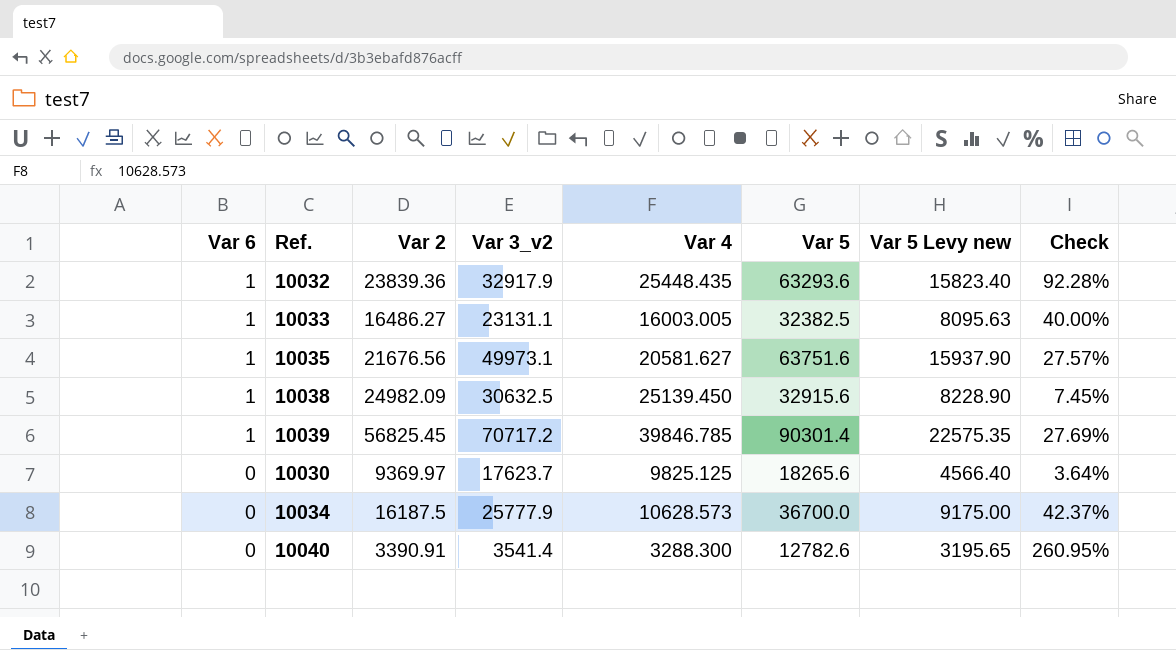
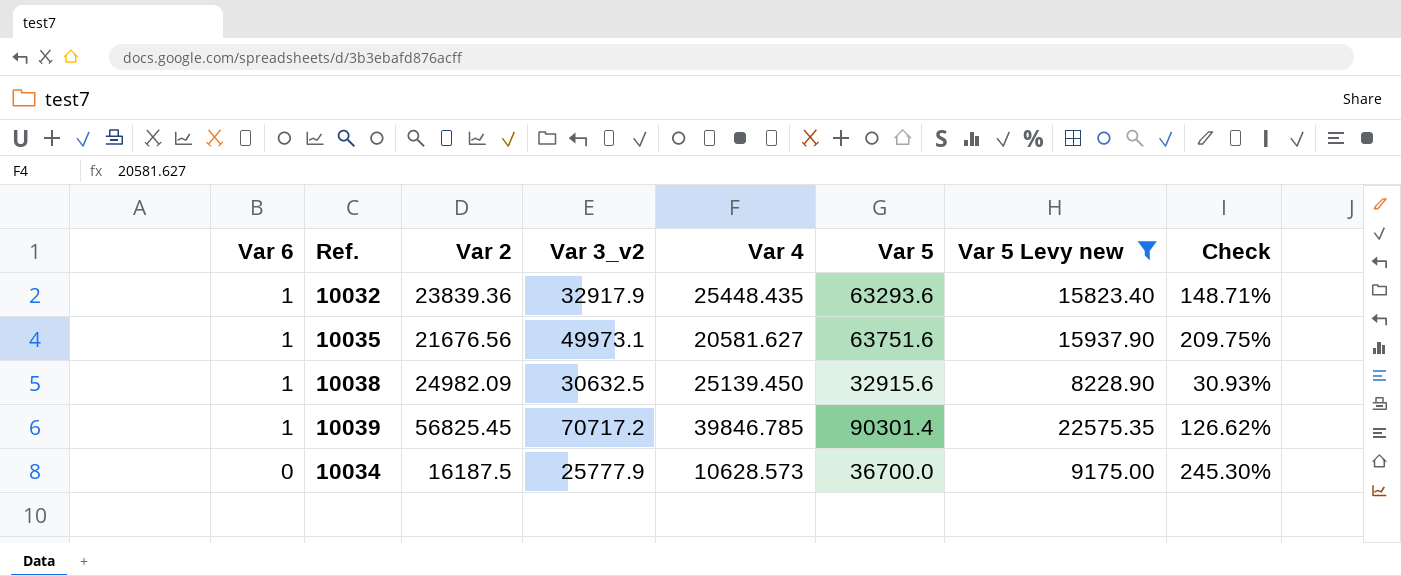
filter: none -> Var 5 Levy new >= 8228.90
column Check | formula: ([Var 5] - [Var 3_v2]) / [Var 3_v2] -> ([Var 5] - [Var 4]) / [Var 4]

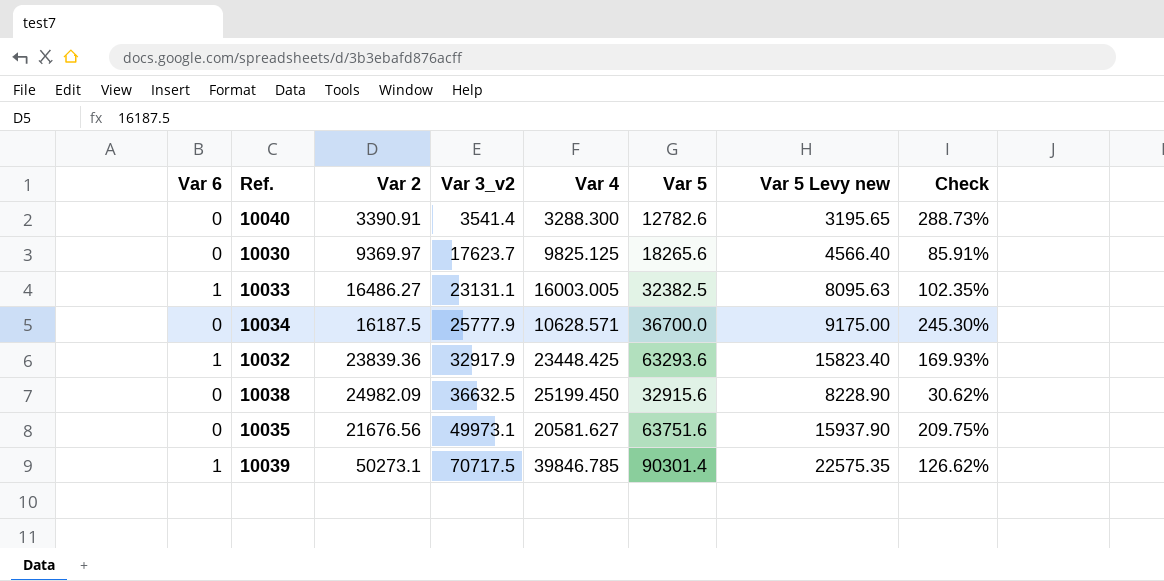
filter: Var 5 Levy new >= 8228.90 -> none
row order: Var 6 descending -> Var 3_v2 ascending
10034 | Var 4: 10628.573 -> 10628.571
10032 | Var 4: 25448.435 -> 23448.425
10032 | Check: 148.71% -> 169.93%
10038 | Var 6: 1 -> 0
10038 | Var 3_v2: 30632.5 -> 36632.5
10038 | Var 4: 25139.450 -> 25199.450
10038 | Check: 30.93% -> 30.62%
10035 | Var 6: 1 -> 0
10039 | Var 2: 56825.45 -> 50273.1
10039 | Var 3_v2: 70717.2 -> 70717.5

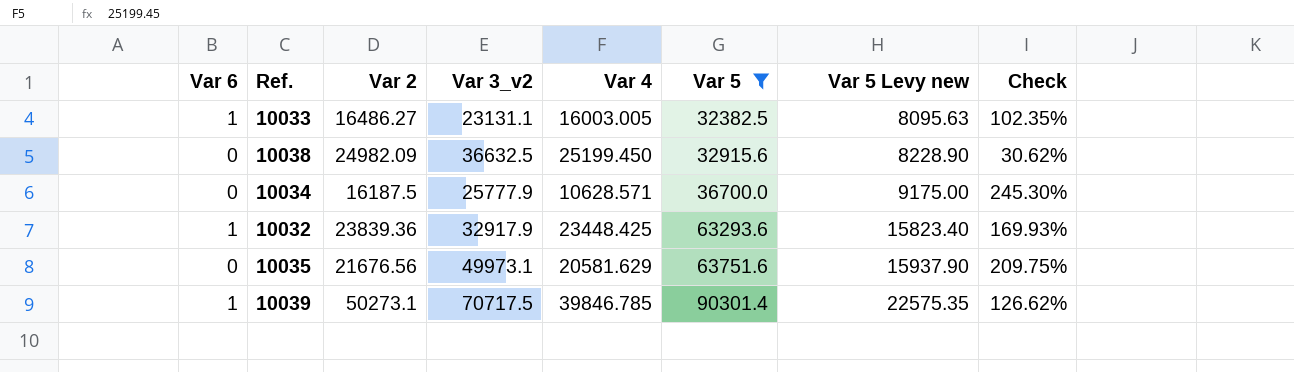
filter: none -> Var 5 >= 32382.5
row order: Var 3_v2 ascending -> Var 5 ascending
10035 | Var 4: 20581.627 -> 20581.629

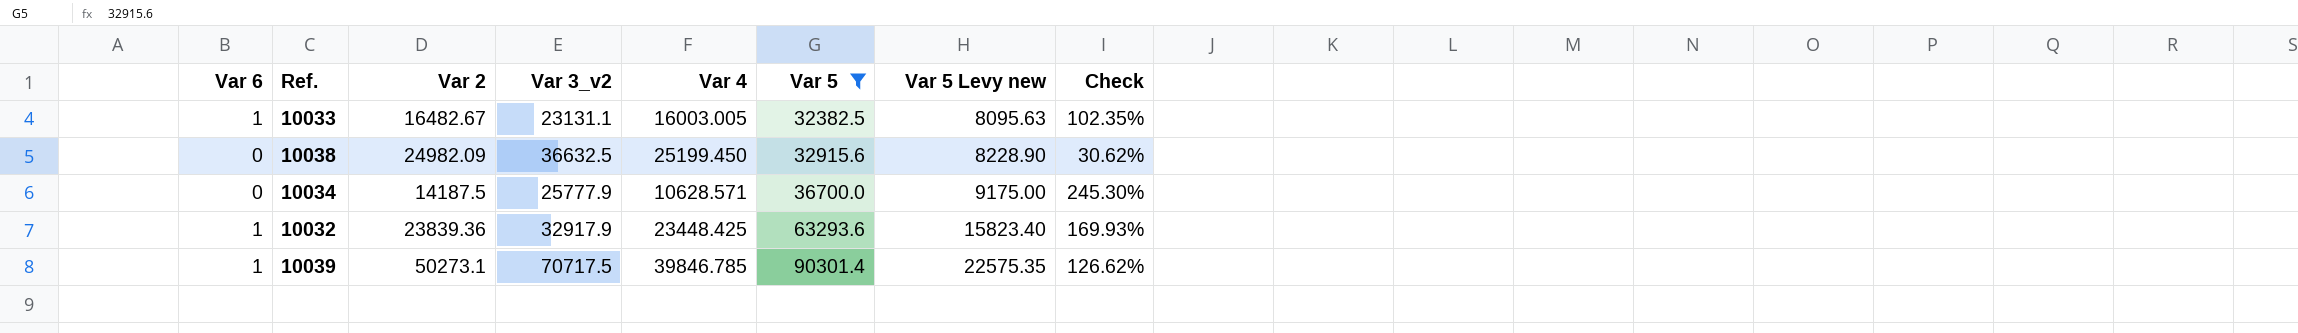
row 10035: 0 | 21676.56 | 49973.1 | 20581.629 | 63751.6 | 15937.90 | 209.75% -> none
10033 | Var 2: 16486.27 -> 16482.67
10034 | Var 2: 16187.5 -> 14187.5

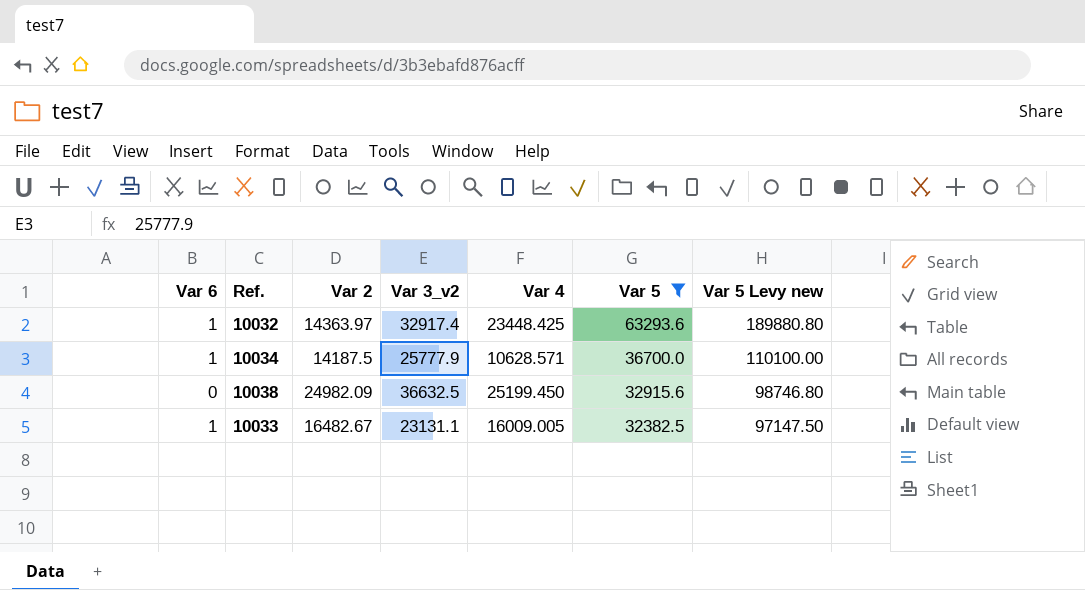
row order: Var 5 ascending -> Var 5 descending
column Check | formula: ([Var 5] - [Var 4]) / [Var 4] -> none
column Var 5 Levy new | formula: [Var 5] * 0.25 -> [Var 5] * 3
row 10039: 1 | 50273.1 | 70717.5 | 39846.785 | 90301.4 | 22575.35 | 126.62% -> none
10032 | Var 2: 23839.36 -> 14363.97
10032 | Var 3_v2: 32917.9 -> 32917.4
10034 | Var 6: 0 -> 1
10033 | Var 4: 16003.005 -> 16009.005

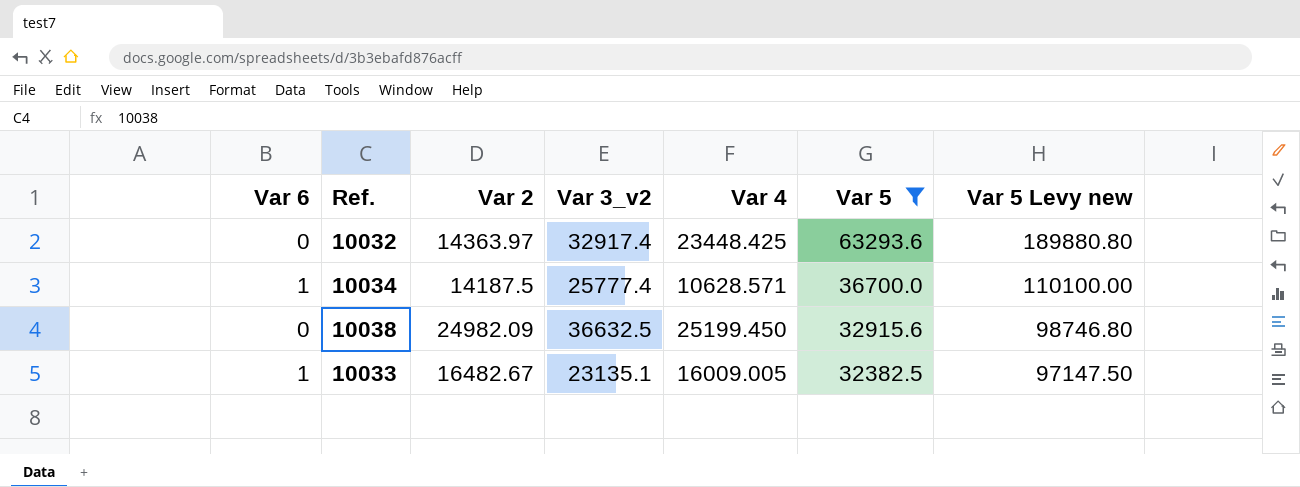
10032 | Var 6: 1 -> 0
10034 | Var 3_v2: 25777.9 -> 25777.4
10033 | Var 3_v2: 23131.1 -> 23135.1

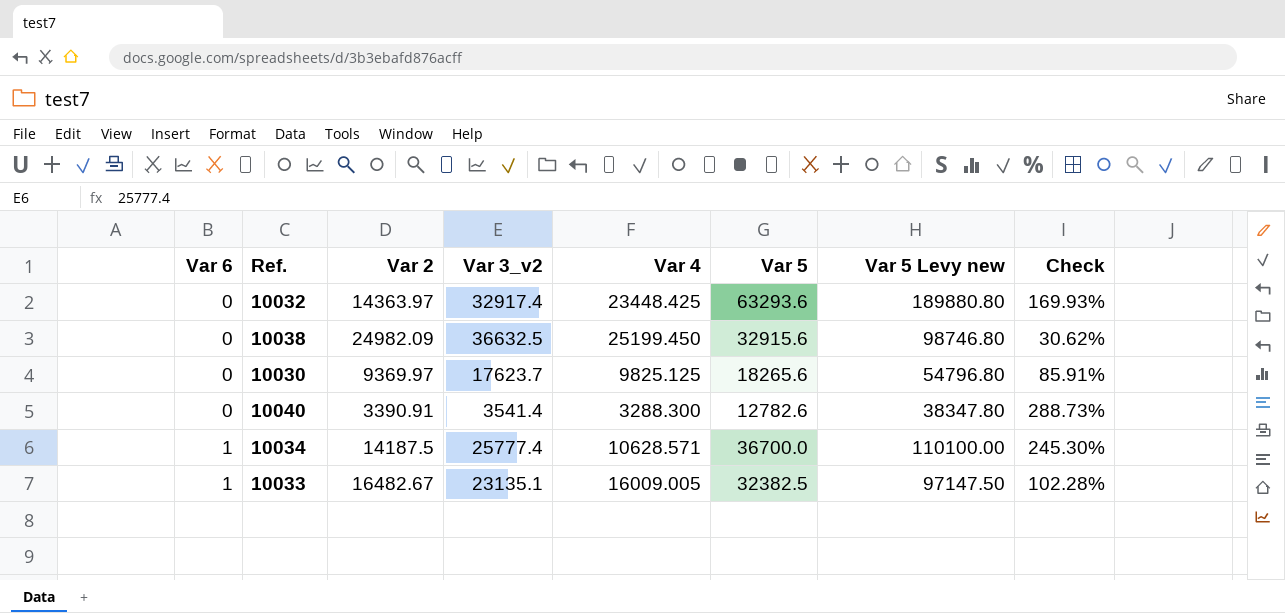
filter: Var 5 >= 32382.5 -> none
row order: Var 5 descending -> Var 6 ascending
column Check | formula: none -> ([Var 5] - [Var 4]) / [Var 4]

